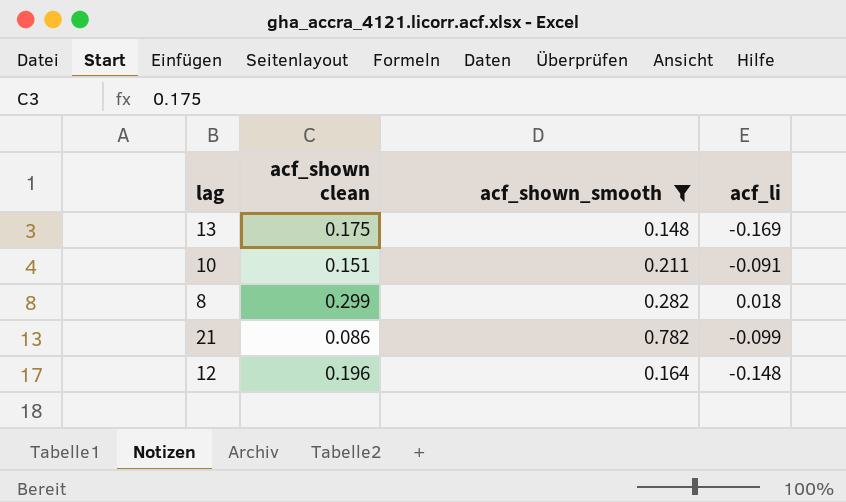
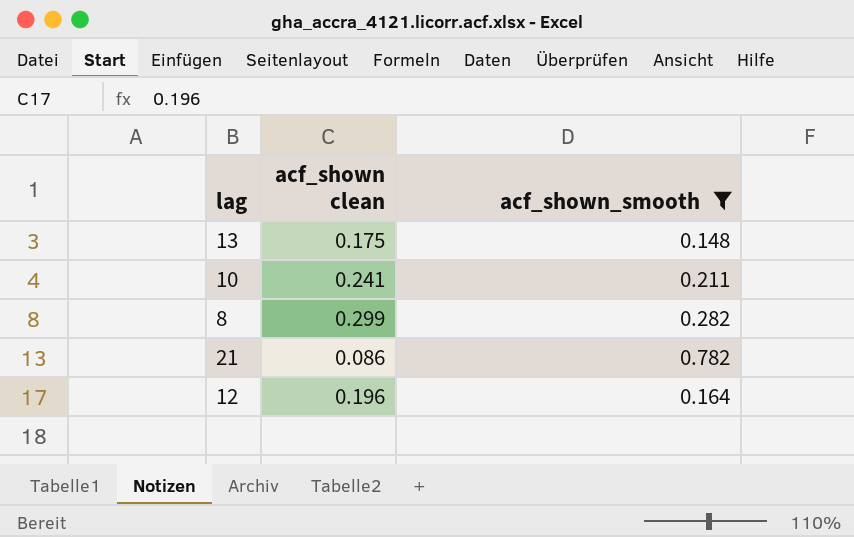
column acf_li | position: 4 -> none
10 | acf_shown clean: 0.151 -> 0.241

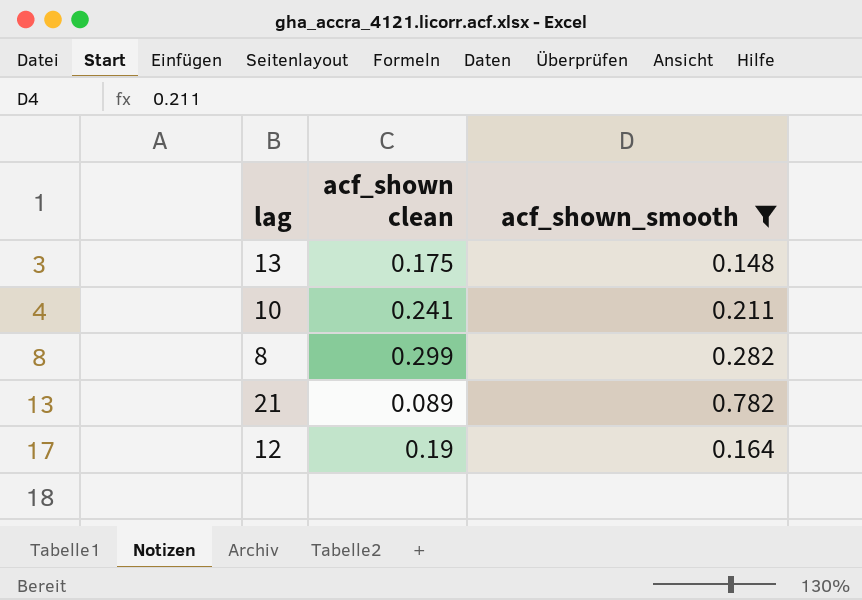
21 | acf_shown clean: 0.086 -> 0.089
12 | acf_shown clean: 0.196 -> 0.19

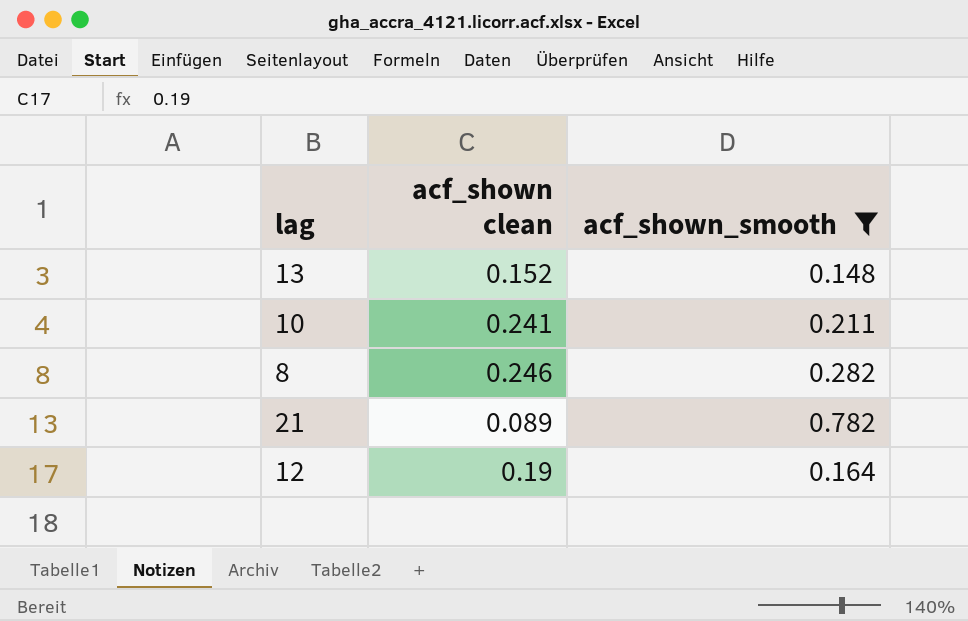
13 | acf_shown clean: 0.175 -> 0.152
8 | acf_shown clean: 0.299 -> 0.246

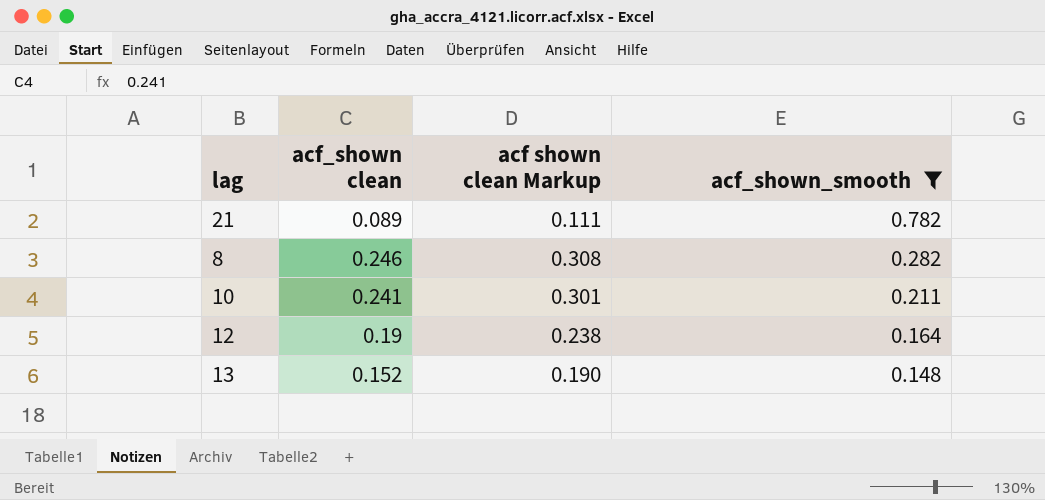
row order: none -> acf_shown_smooth descending
column acf shown clean Markup | formula: none -> [acf_shown clean] * 1.25

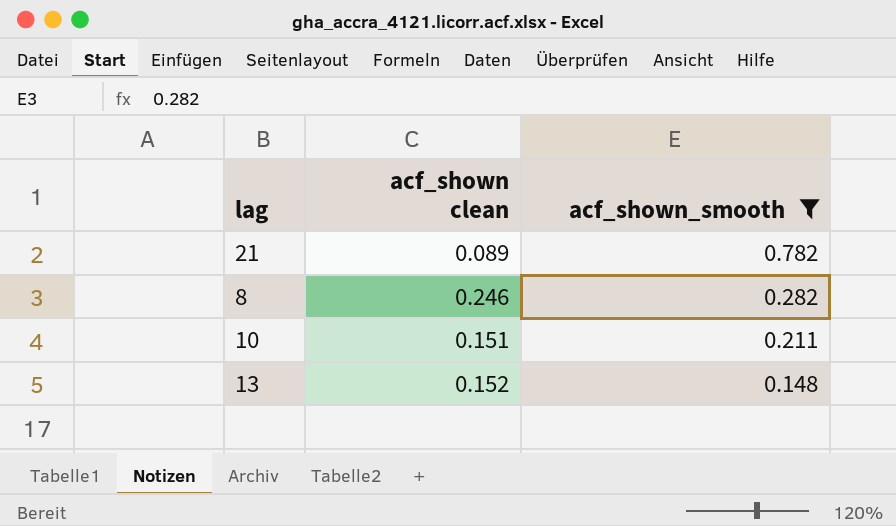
column acf shown clean Markup | formula: [acf_shown clean] * 1.25 -> none
row 12: 0.19 | 0.238 | 0.164 -> none
10 | acf_shown clean: 0.241 -> 0.151

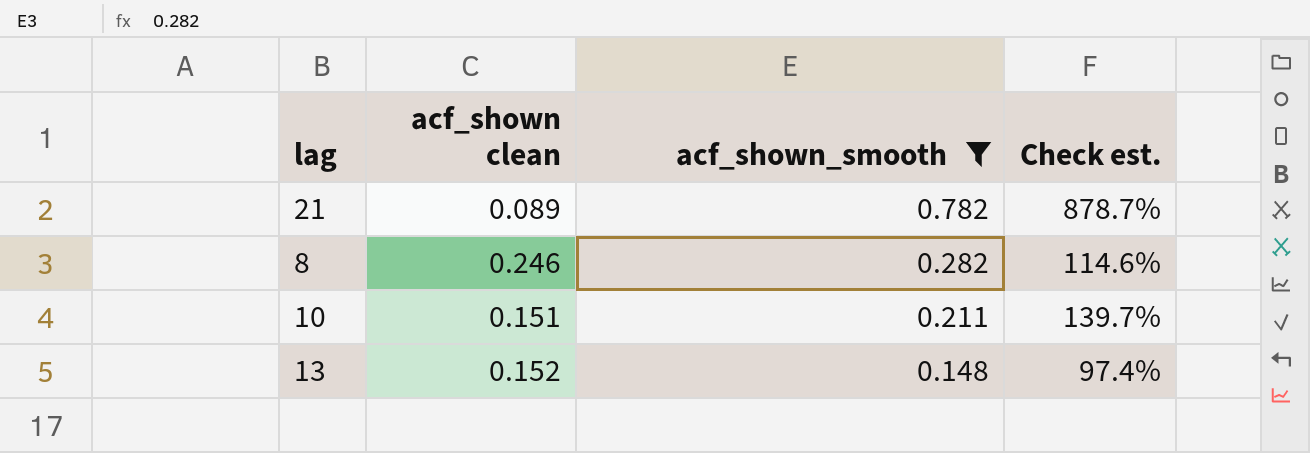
column Check est. | formula: none -> [acf_shown_smooth] / [acf_shown clean]

